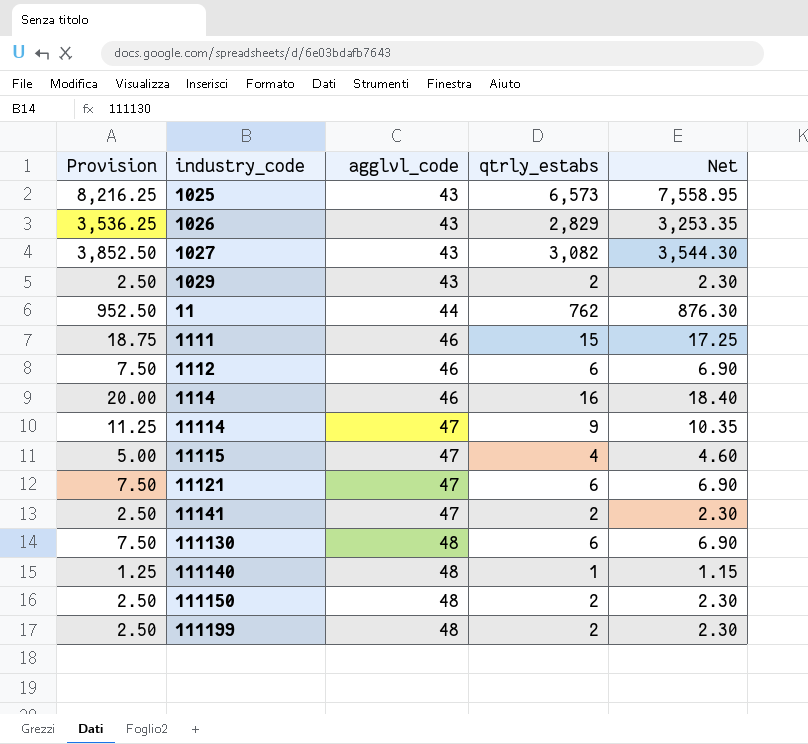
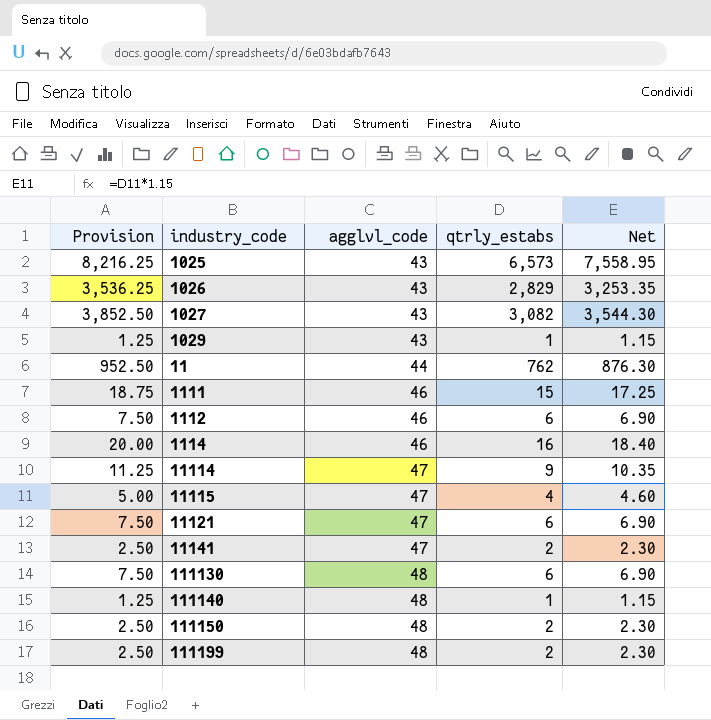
1029 | Provision: 2.50 -> 1.25
1029 | qtrly_estabs: 2 -> 1
1029 | Net: 2.30 -> 1.15

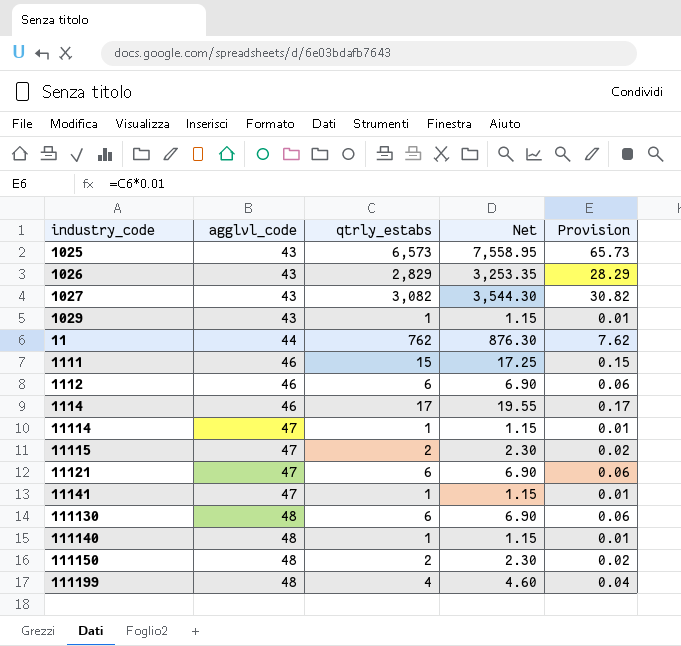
column Provision | formula: [qtrly_estabs] * 1.25 -> [qtrly_estabs] * 0.01
column Provision | position: 1 -> 5
1114 | qtrly_estabs: 16 -> 17
1114 | Net: 18.40 -> 19.55
11114 | qtrly_estabs: 9 -> 1
11114 | Net: 10.35 -> 1.15
11115 | qtrly_estabs: 4 -> 2
11115 | Net: 4.60 -> 2.30
11141 | qtrly_estabs: 2 -> 1
11141 | Net: 2.30 -> 1.15
111199 | qtrly_estabs: 2 -> 4
111199 | Net: 2.30 -> 4.60

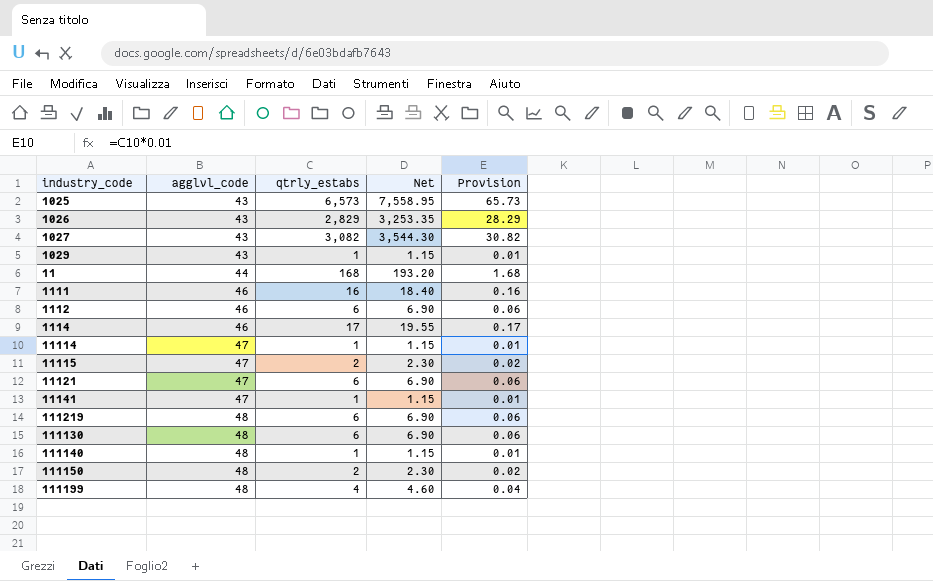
11 | qtrly_estabs: 762 -> 168
11 | Net: 876.30 -> 193.20
11 | Provision: 7.62 -> 1.68
1111 | qtrly_estabs: 15 -> 16
1111 | Net: 17.25 -> 18.40
1111 | Provision: 0.15 -> 0.16
row 111219: none -> 48 | 6 | 6.90 | 0.06

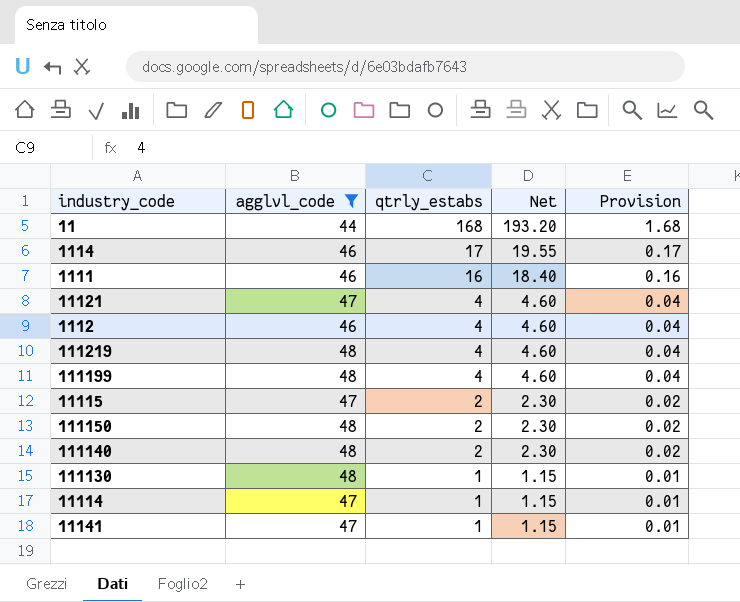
filter: none -> agglvl_code != 43
row order: agglvl_code ascending -> qtrly_estabs descending
11121 | qtrly_estabs: 6 -> 4
11121 | Net: 6.90 -> 4.60
11121 | Provision: 0.06 -> 0.04
1112 | qtrly_estabs: 6 -> 4
1112 | Net: 6.90 -> 4.60
1112 | Provision: 0.06 -> 0.04
111219 | qtrly_estabs: 6 -> 4
111219 | Net: 6.90 -> 4.60
111219 | Provision: 0.06 -> 0.04
111140 | qtrly_estabs: 1 -> 2
111140 | Net: 1.15 -> 2.30
111140 | Provision: 0.01 -> 0.02
111130 | qtrly_estabs: 6 -> 1
111130 | Net: 6.90 -> 1.15
111130 | Provision: 0.06 -> 0.01

